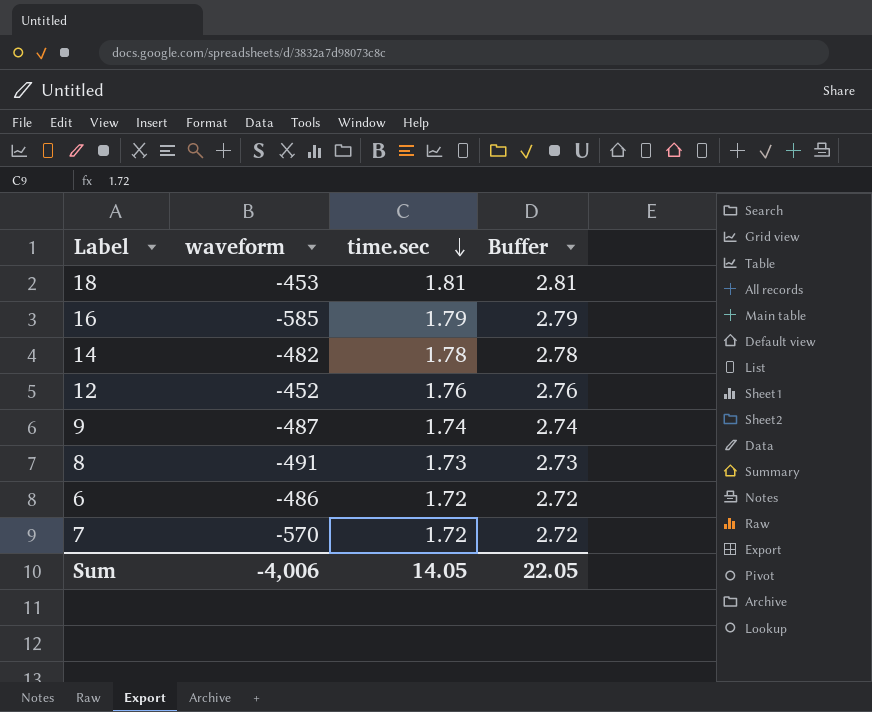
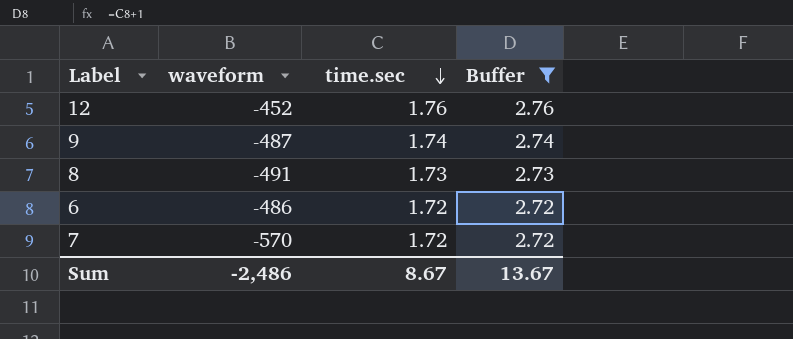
filter: none -> Buffer <= 2.76
Sum | waveform: -4,006 -> -2,486
Sum | time.sec: 14.05 -> 8.67
Sum | Buffer: 22.05 -> 13.67

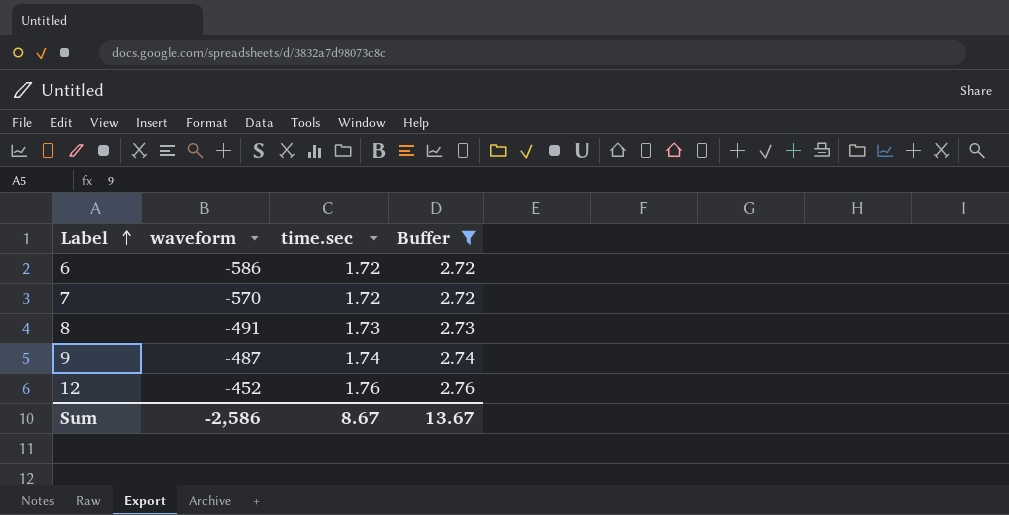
row order: time.sec descending -> Label ascending
6 | waveform: -486 -> -586
Sum | waveform: -2,486 -> -2,586

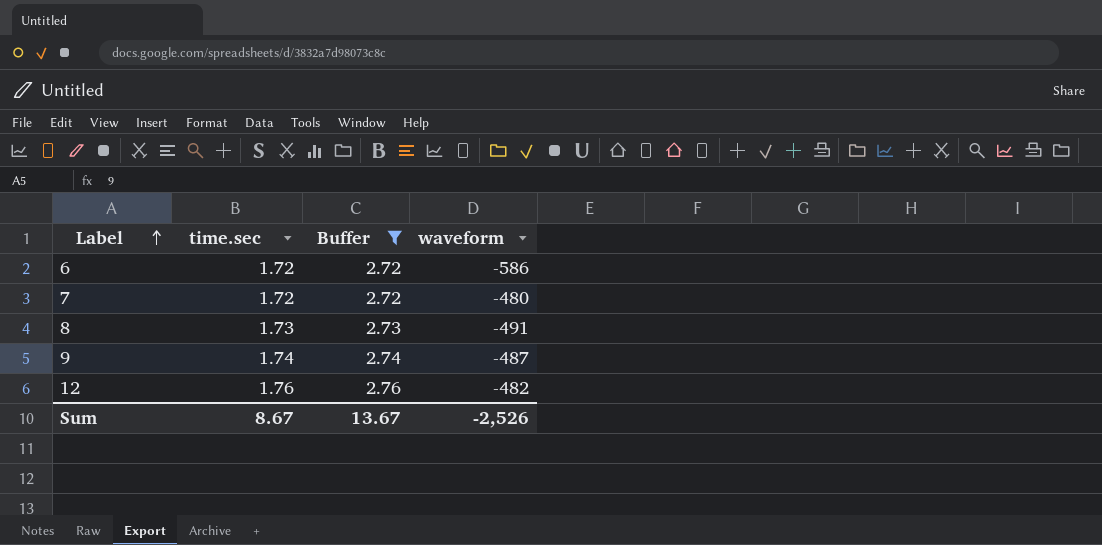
column waveform | position: 2 -> 4
7 | waveform: -570 -> -480
12 | waveform: -452 -> -482
Sum | waveform: -2,586 -> -2,526

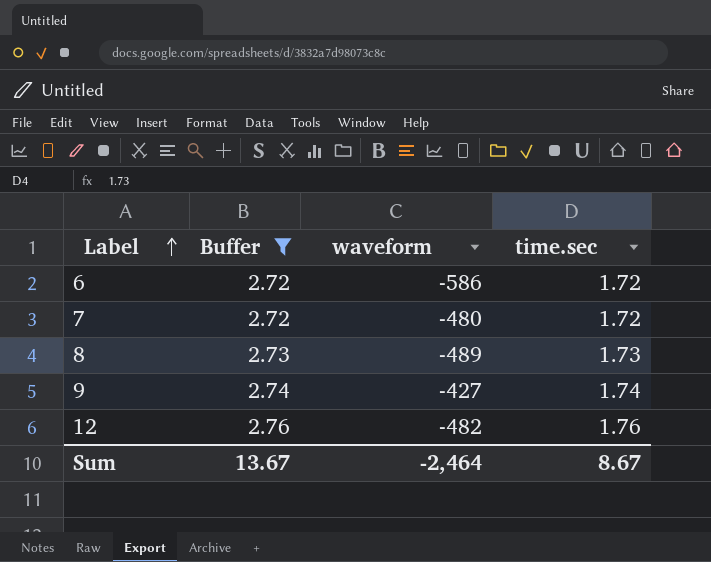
column time.sec | position: 2 -> 4
8 | waveform: -491 -> -489
9 | waveform: -487 -> -427
Sum | waveform: -2,526 -> -2,464

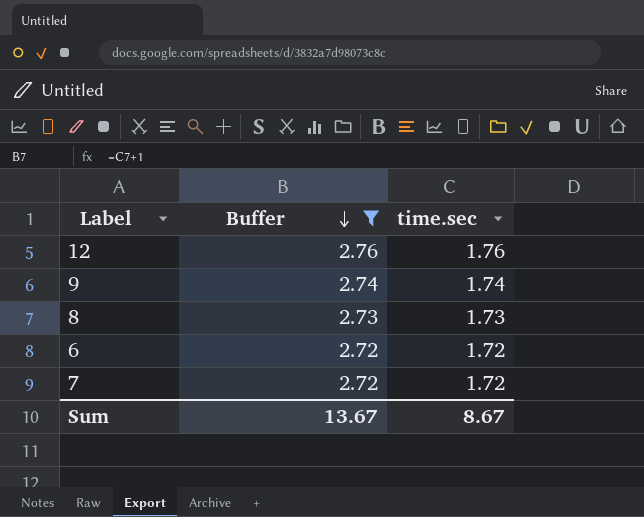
row order: Label ascending -> Buffer descending
column waveform | position: 3 -> none

